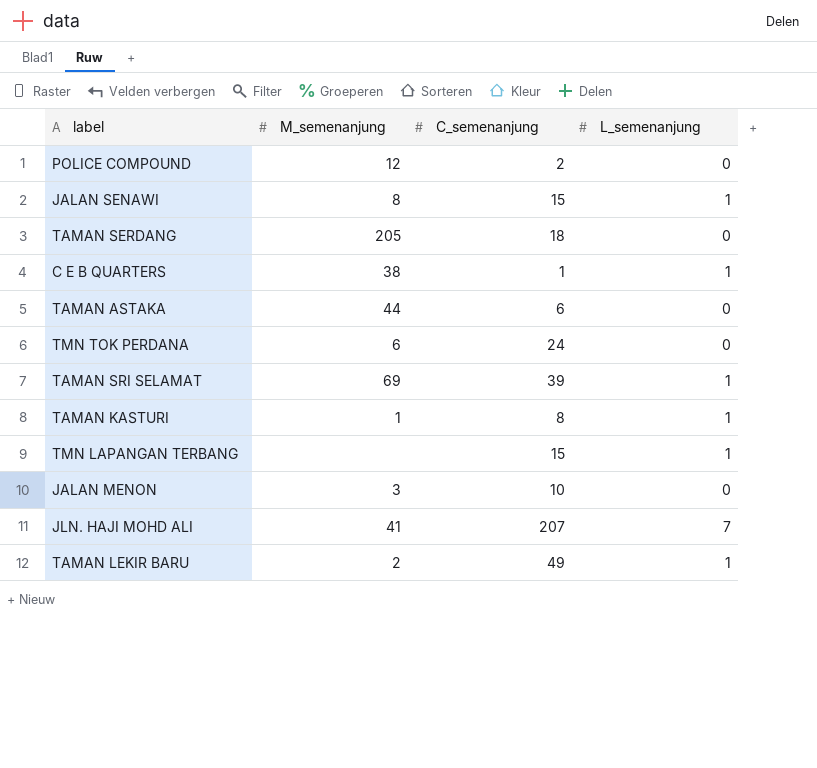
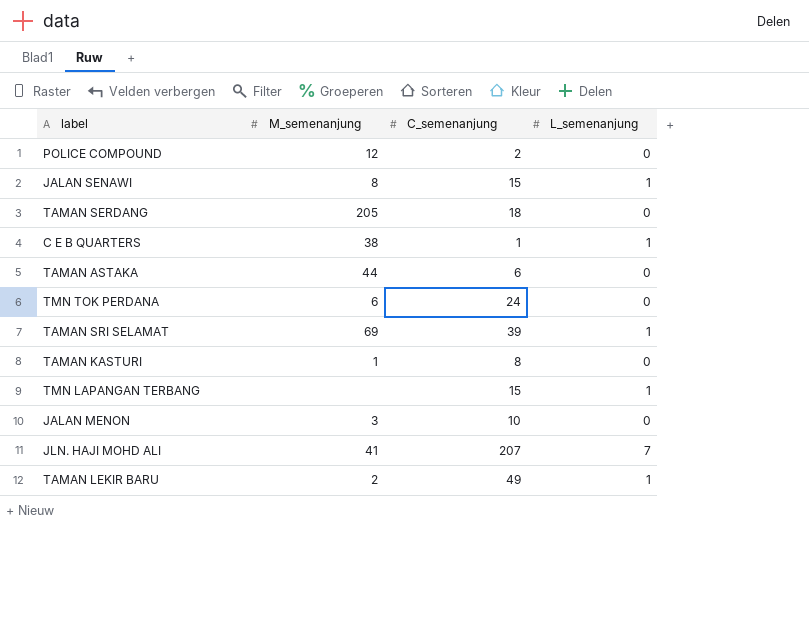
TAMAN KASTURI | L_semenanjung: 1 -> 0

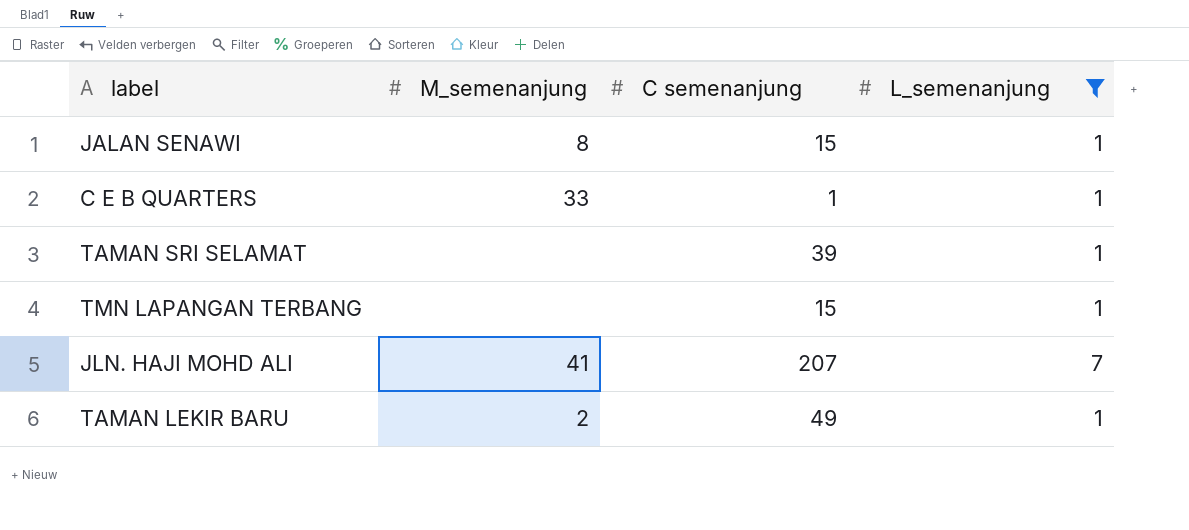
filter: none -> L_semenanjung != 0
column name: C_semenanjung -> C semenanjung
C E B QUARTERS | M_semenanjung: 38 -> 33
TAMAN SRI SELAMAT | M_semenanjung: 69 -> none

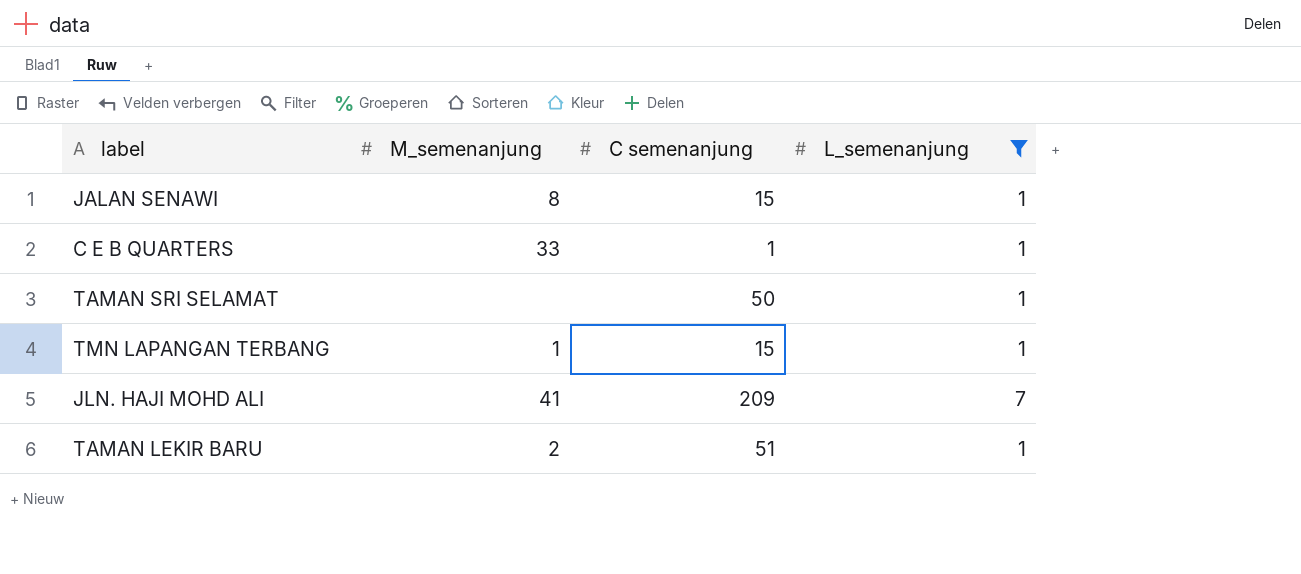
TAMAN SRI SELAMAT | C semenanjung: 39 -> 50
TMN LAPANGAN TERBANG | M_semenanjung: none -> 1
JLN. HAJI MOHD ALI | C semenanjung: 207 -> 209
TAMAN LEKIR BARU | C semenanjung: 49 -> 51

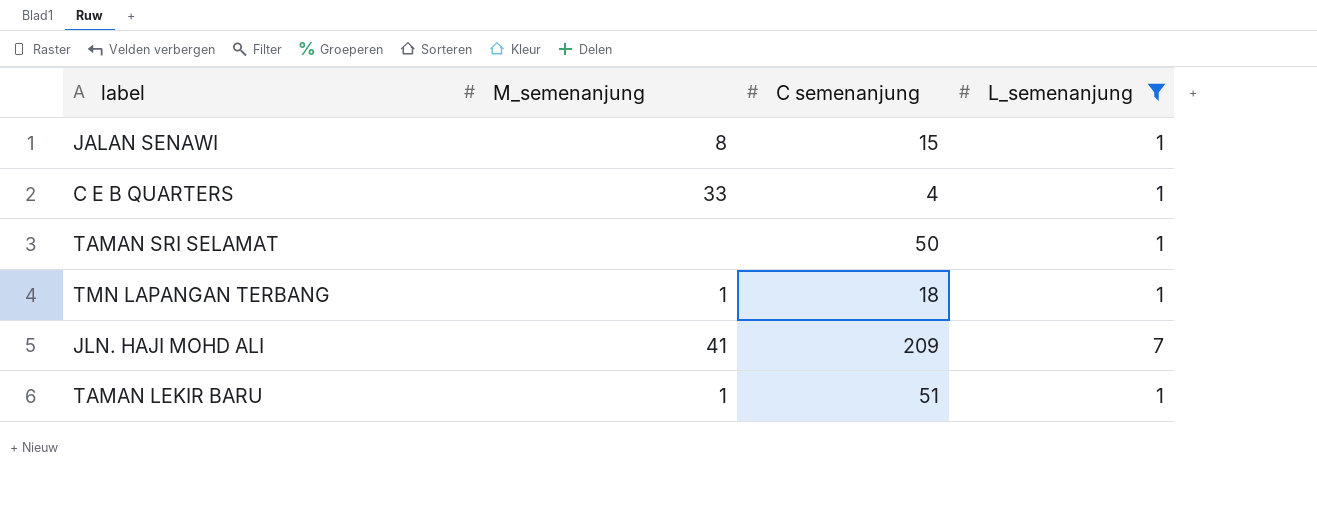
C E B QUARTERS | C semenanjung: 1 -> 4
TMN LAPANGAN TERBANG | C semenanjung: 15 -> 18
TAMAN LEKIR BARU | M_semenanjung: 2 -> 1

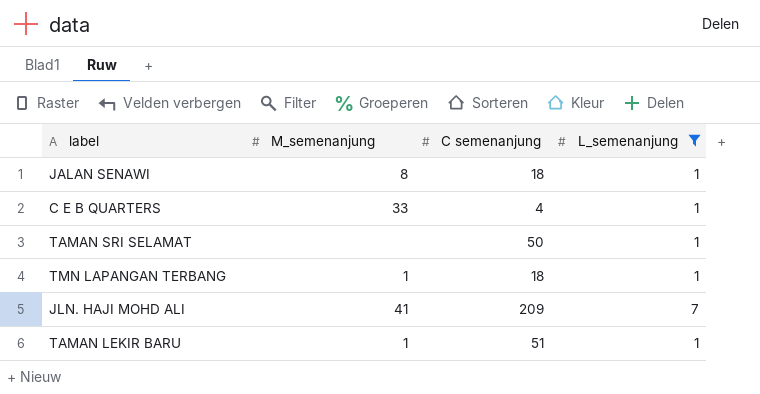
JALAN SENAWI | C semenanjung: 15 -> 18

